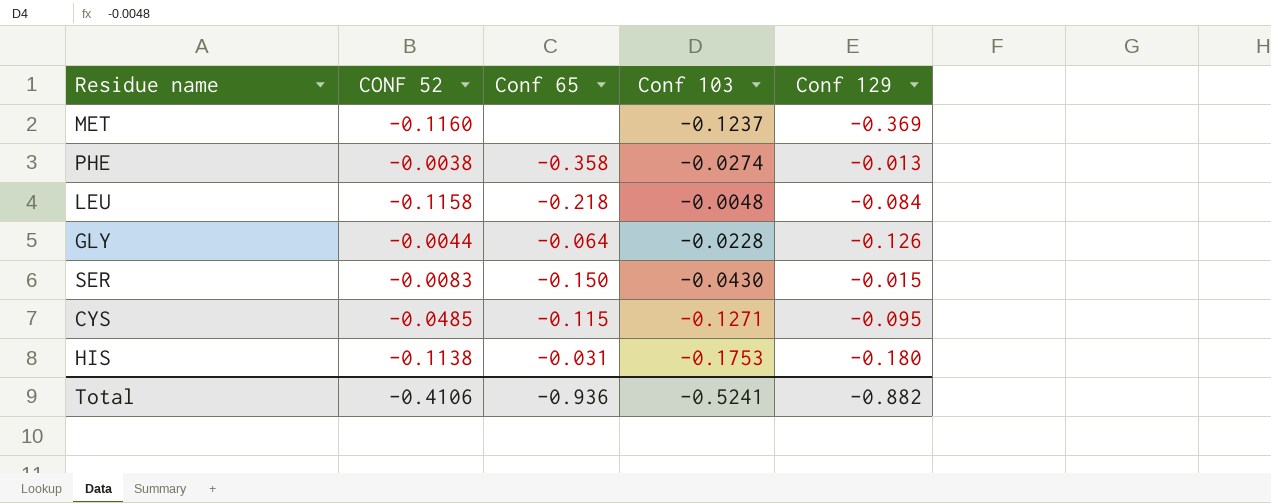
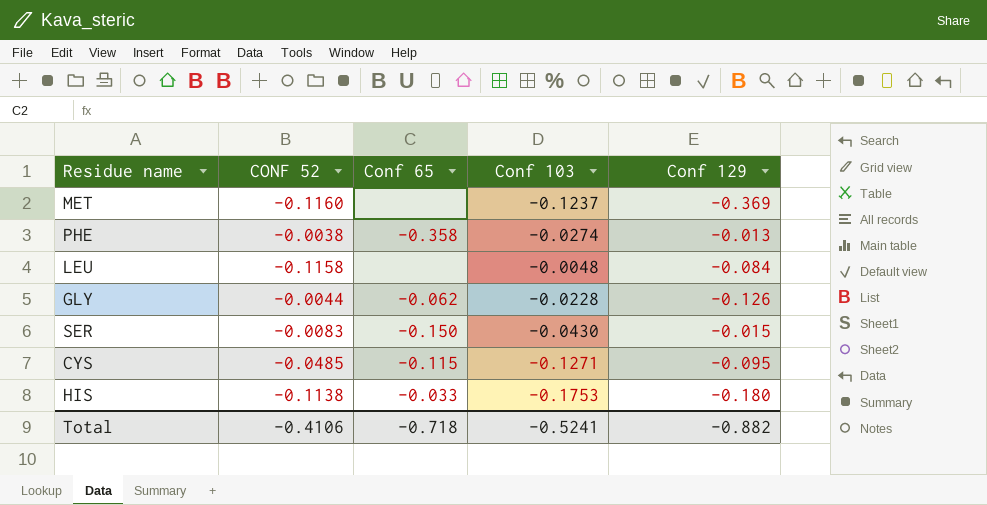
LEU | Conf 65: -0.218 -> none
GLY | Conf 65: -0.064 -> -0.062
HIS | Conf 65: -0.031 -> -0.033
Total | Conf 65: -0.936 -> -0.718

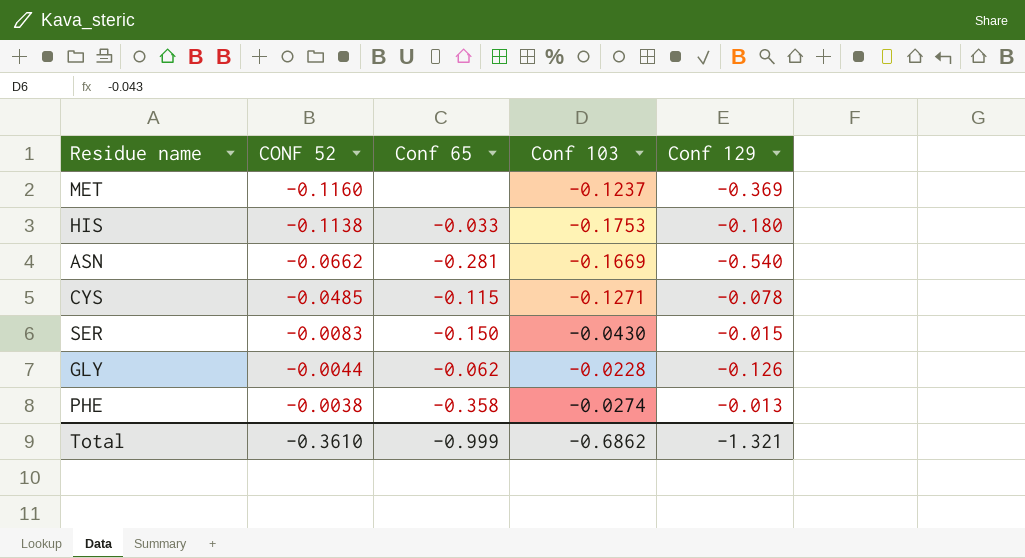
row order: none -> CONF 52 ascending
row LEU: -0.1158 | none | -0.0048 | -0.084 -> none
row ASN: none -> -0.0662 | -0.281 | -0.1669 | -0.540
CYS | Conf 129: -0.095 -> -0.078
Total | CONF 52: -0.4106 -> -0.3610
Total | Conf 65: -0.718 -> -0.999
Total | Conf 103: -0.5241 -> -0.6862
Total | Conf 129: -0.882 -> -1.321

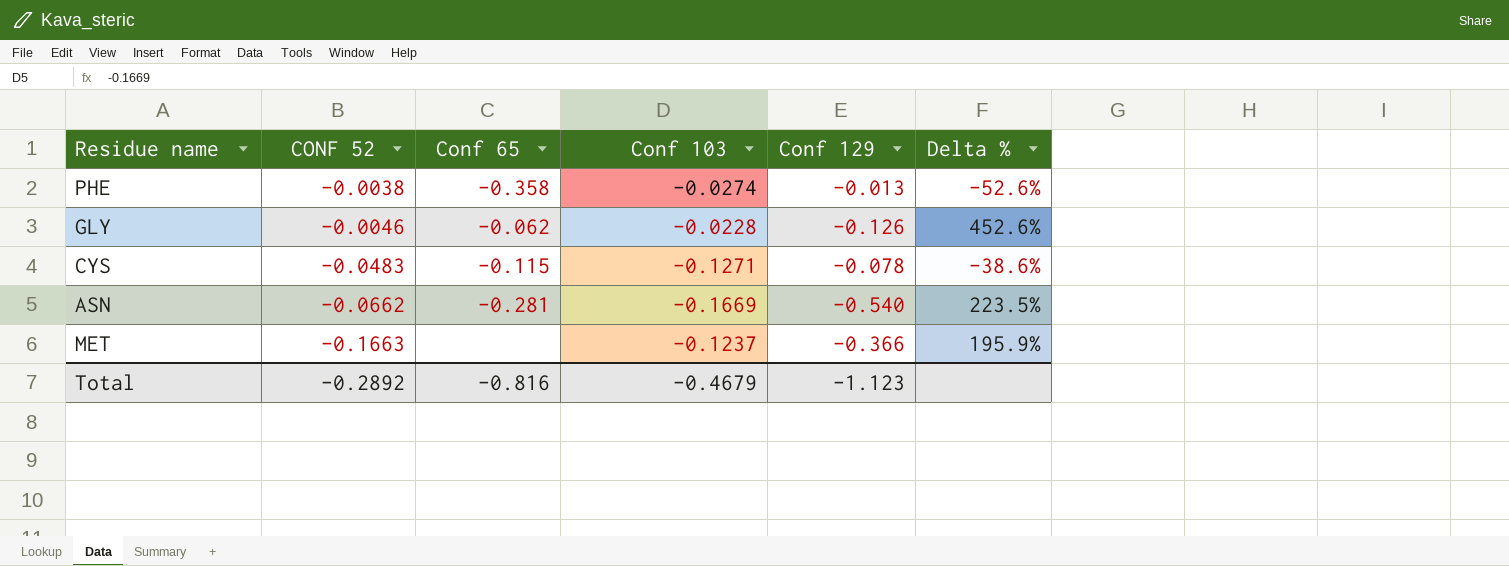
row order: CONF 52 ascending -> CONF 52 descending
column Delta % | formula: none -> ([Conf 129] - [Conf 103]) / [Conf 103]
row HIS: -0.1138 | -0.033 | -0.1753 | -0.180 -> none
row SER: -0.0083 | -0.150 | -0.0430 | -0.015 -> none
GLY | CONF 52: -0.0044 -> -0.0046
CYS | CONF 52: -0.0485 -> -0.0483
MET | CONF 52: -0.1160 -> -0.1663
MET | Conf 129: -0.369 -> -0.366
Total | CONF 52: -0.3610 -> -0.2892
Total | Conf 65: -0.999 -> -0.816
Total | Conf 103: -0.6862 -> -0.4679
Total | Conf 129: -1.321 -> -1.123

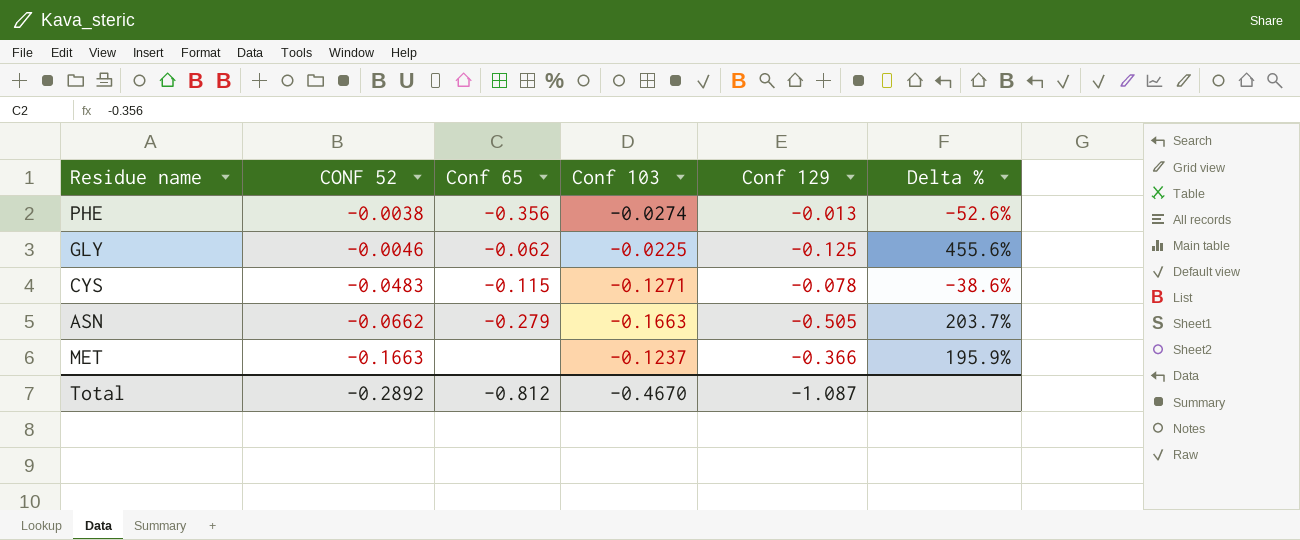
PHE | Conf 65: -0.358 -> -0.356
GLY | Conf 103: -0.0228 -> -0.0225
GLY | Conf 129: -0.126 -> -0.125
GLY | Delta %: 452.6% -> 455.6%
ASN | Conf 65: -0.281 -> -0.279
ASN | Conf 103: -0.1669 -> -0.1663
ASN | Conf 129: -0.540 -> -0.505
ASN | Delta %: 223.5% -> 203.7%
Total | Conf 65: -0.816 -> -0.812
Total | Conf 103: -0.4679 -> -0.4670
Total | Conf 129: -1.123 -> -1.087

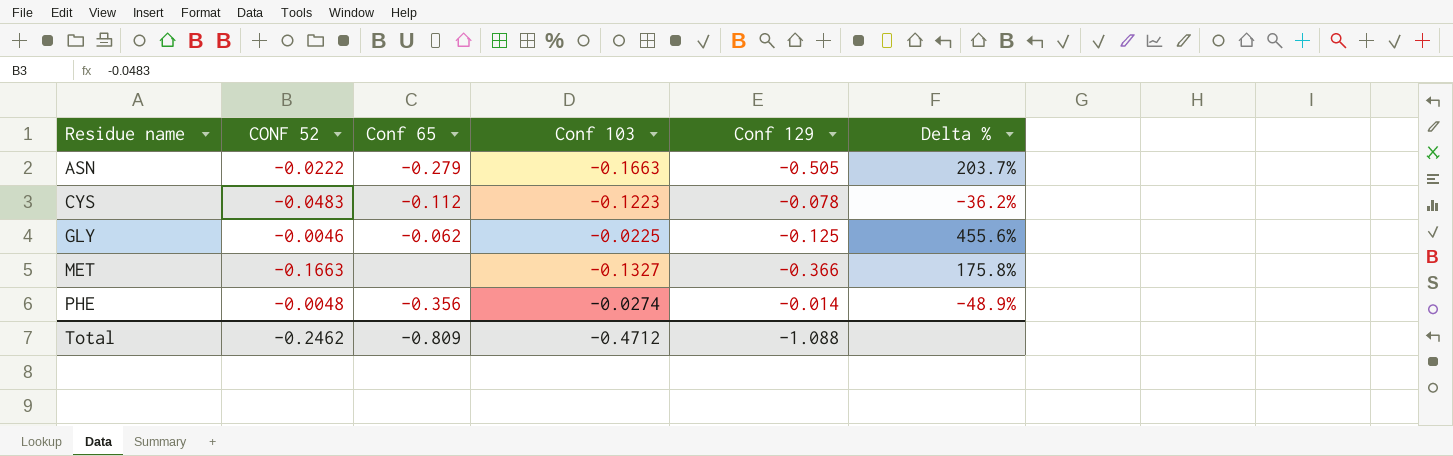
row order: CONF 52 descending -> Residue name ascending
ASN | CONF 52: -0.0662 -> -0.0222
CYS | Conf 65: -0.115 -> -0.112
CYS | Conf 103: -0.1271 -> -0.1223
CYS | Delta %: -38.6% -> -36.2%
MET | Conf 103: -0.1237 -> -0.1327
MET | Delta %: 195.9% -> 175.8%
PHE | CONF 52: -0.0038 -> -0.0048
PHE | Conf 129: -0.013 -> -0.014
PHE | Delta %: -52.6% -> -48.9%
Total | CONF 52: -0.2892 -> -0.2462
Total | Conf 65: -0.812 -> -0.809
Total | Conf 103: -0.4670 -> -0.4712
Total | Conf 129: -1.087 -> -1.088

